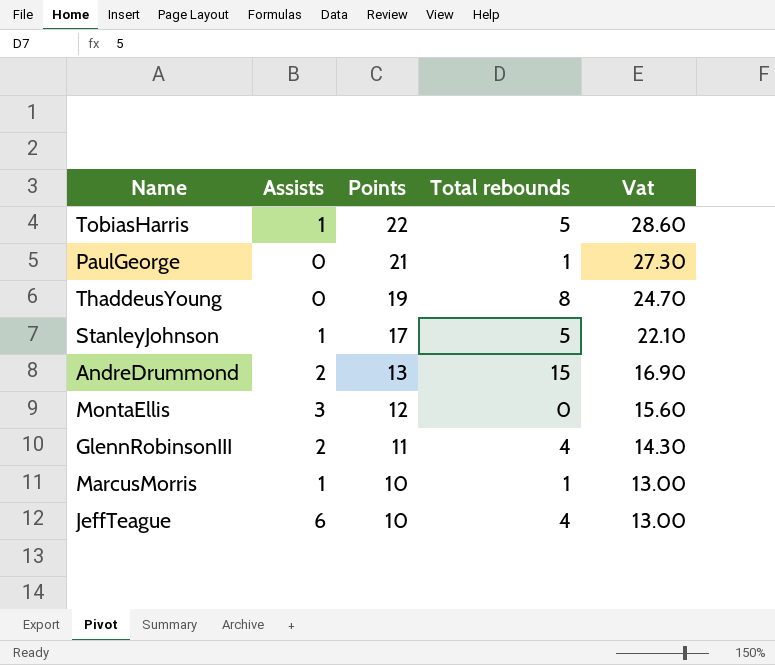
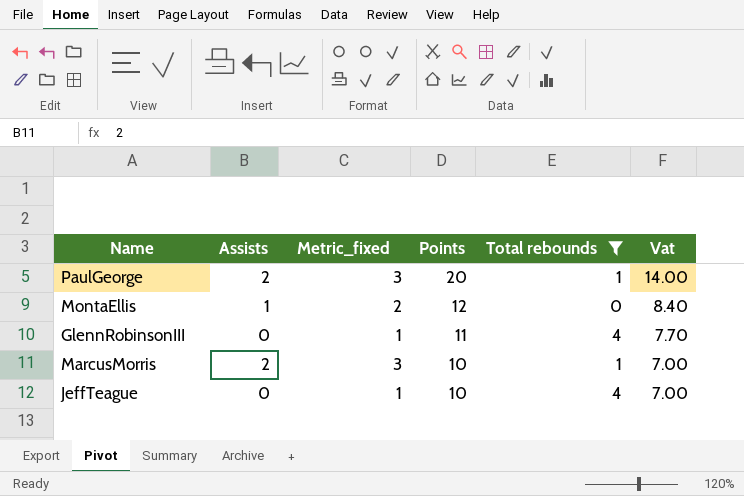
filter: none -> Total rebounds <= 4
column Metric_fixed | formula: none -> [Assists] + 1
column Vat | formula: [Points] * 1.3 -> [Points] * 0.7
PaulGeorge | Assists: 0 -> 2
PaulGeorge | Points: 21 -> 20
MontaEllis | Assists: 3 -> 1
GlennRobinsonIII | Assists: 2 -> 0
MarcusMorris | Assists: 1 -> 2
JeffTeague | Assists: 6 -> 0

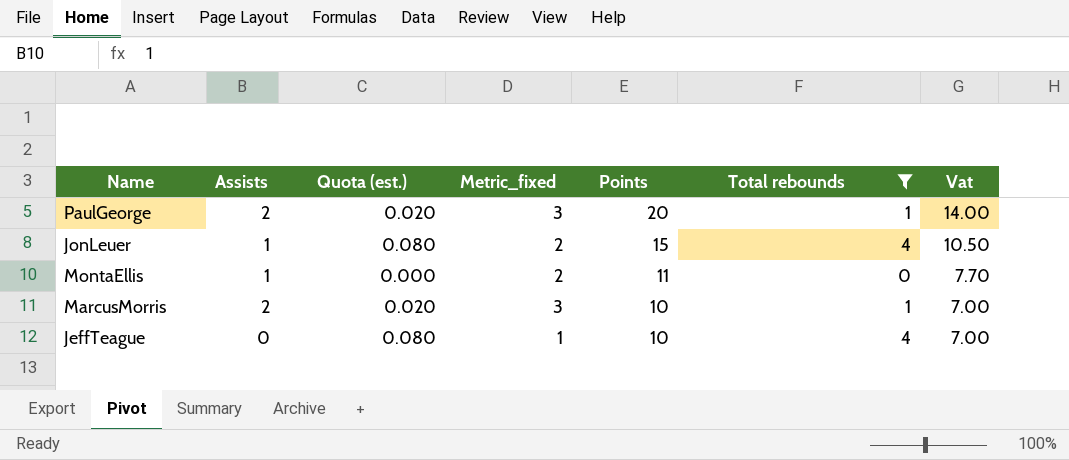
column Quota (est.) | formula: none -> [Total rebounds] * 0.02
row GlennRobinsonIII: 0 | 1 | 11 | 4 | 7.70 -> none
row JonLeuer: none -> 1 | 0.080 | 2 | 15 | 4 | 10.50
MontaEllis | Points: 12 -> 11
MontaEllis | Vat: 8.40 -> 7.70

